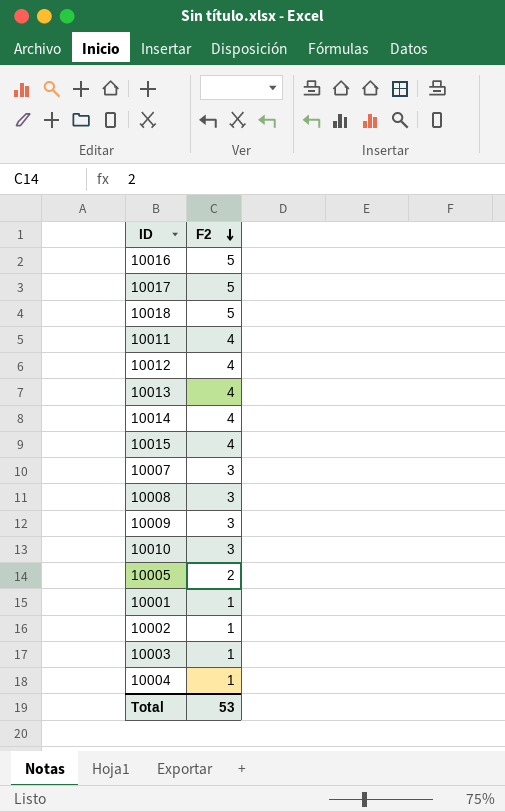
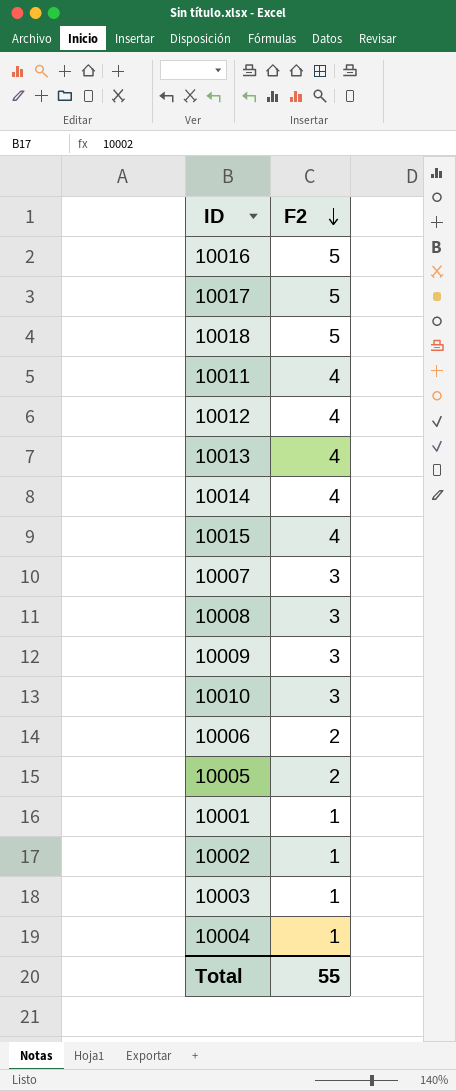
row 10006: none -> 2
Total | F2: 53 -> 55

